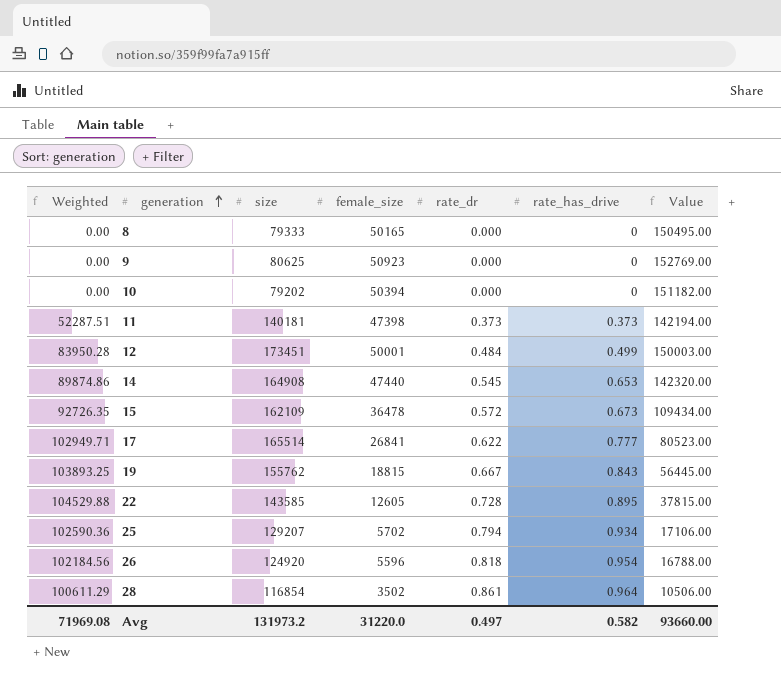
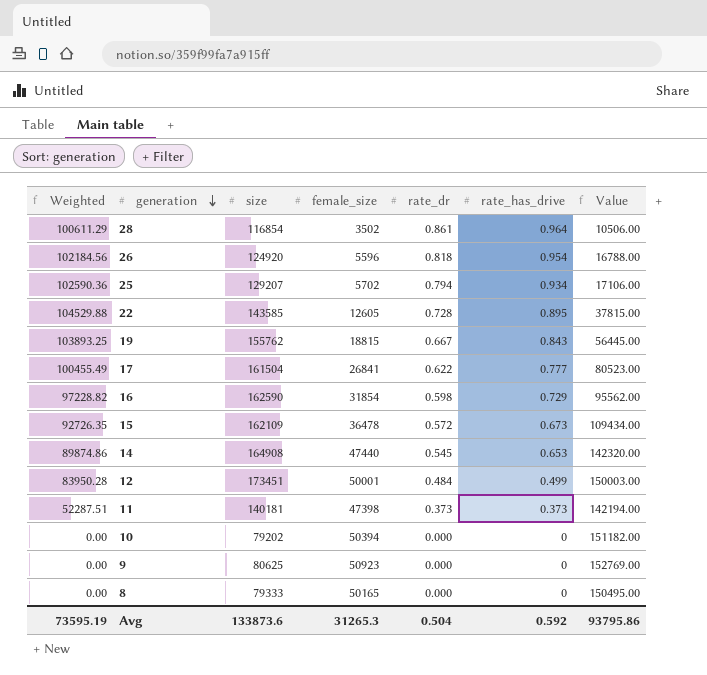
row order: generation ascending -> generation descending
17 | Weighted: 102949.71 -> 100455.49
17 | size: 165514 -> 161504
row 16: none -> 97228.82 | 162590 | 31854 | 0.598 | 0.729 | 95562.00
Avg | Weighted: 71969.08 -> 73595.19
Avg | size: 131973.2 -> 133873.6
Avg | female_size: 31220.0 -> 31265.3
Avg | rate_dr: 0.497 -> 0.504
Avg | rate_has_drive: 0.582 -> 0.592
Avg | Value: 93660.00 -> 93795.86

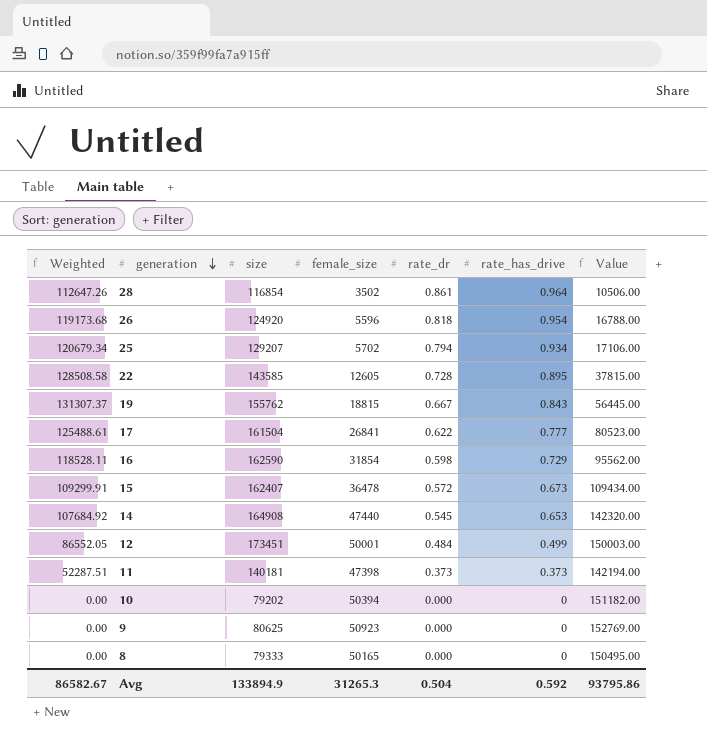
column Weighted | formula: [size] * [rate_dr] -> [size] * [rate_has_drive]
15 | size: 162109 -> 162407
Avg | Weighted: 73595.19 -> 86582.67
Avg | size: 133873.6 -> 133894.9

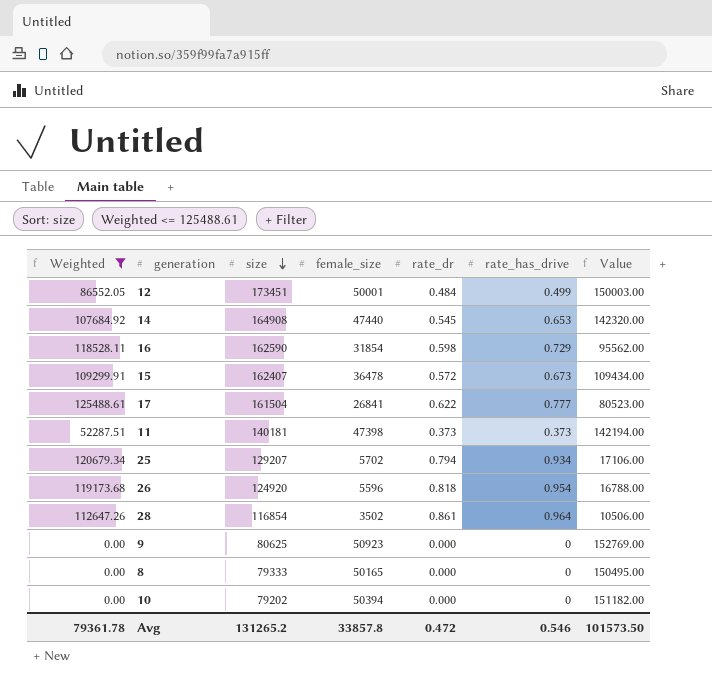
filter: none -> Weighted <= 125488.61
row order: generation descending -> size descending
Avg | Weighted: 86582.67 -> 79361.78
Avg | size: 133894.9 -> 131265.2
Avg | female_size: 31265.3 -> 33857.8
Avg | rate_dr: 0.504 -> 0.472
Avg | rate_has_drive: 0.592 -> 0.546
Avg | Value: 93795.86 -> 101573.50

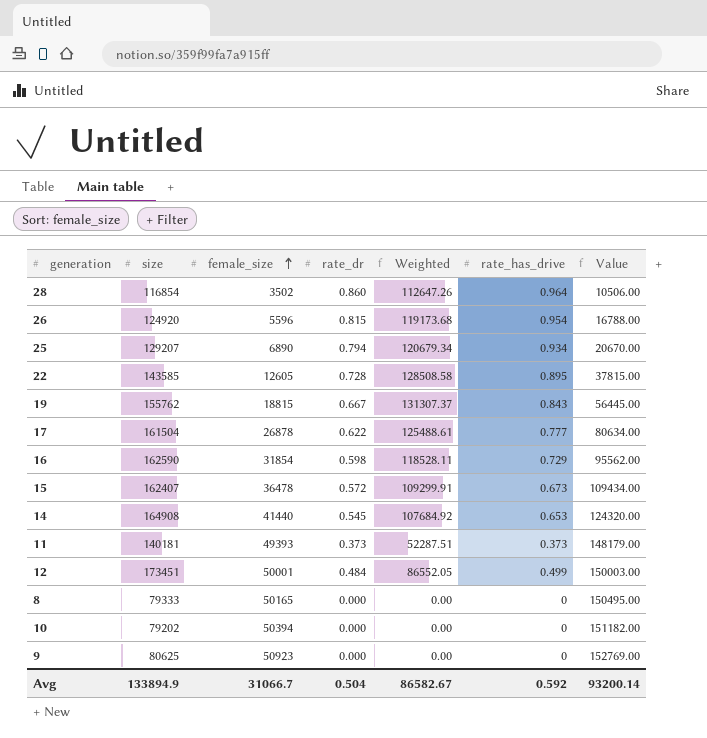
filter: Weighted <= 125488.61 -> none
row order: size descending -> female_size ascending
column Weighted | position: 1 -> 5
28 | rate_dr: 0.861 -> 0.860
26 | rate_dr: 0.818 -> 0.815
25 | female_size: 5702 -> 6890
25 | Value: 17106.00 -> 20670.00
17 | female_size: 26841 -> 26878
17 | Value: 80523.00 -> 80634.00
14 | female_size: 47440 -> 41440
14 | Value: 142320.00 -> 124320.00
11 | female_size: 47398 -> 49393
11 | Value: 142194.00 -> 148179.00
Avg | size: 131265.2 -> 133894.9
Avg | female_size: 33857.8 -> 31066.7
Avg | rate_dr: 0.472 -> 0.504
Avg | Weighted: 79361.78 -> 86582.67
Avg | rate_has_drive: 0.546 -> 0.592
Avg | Value: 101573.50 -> 93200.14

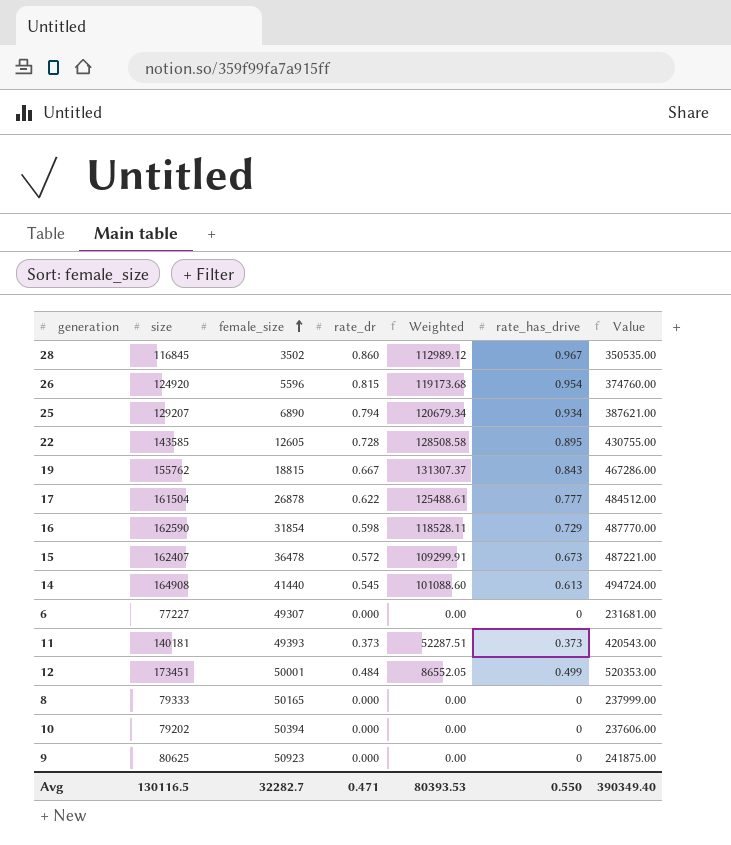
column Value | formula: [female_size] * 3 -> [size] * 3
28 | size: 116854 -> 116845
28 | Weighted: 112647.26 -> 112989.12
28 | rate_has_drive: 0.964 -> 0.967
14 | Weighted: 107684.92 -> 101088.60
14 | rate_has_drive: 0.653 -> 0.613
row 6: none -> 77227 | 49307 | 0.000 | 0.00 | 0 | 231681.00
Avg | size: 133894.9 -> 130116.5
Avg | female_size: 31066.7 -> 32282.7
Avg | rate_dr: 0.504 -> 0.471
Avg | Weighted: 86582.67 -> 80393.53
Avg | rate_has_drive: 0.592 -> 0.550
Avg | Value: 93200.14 -> 390349.40

